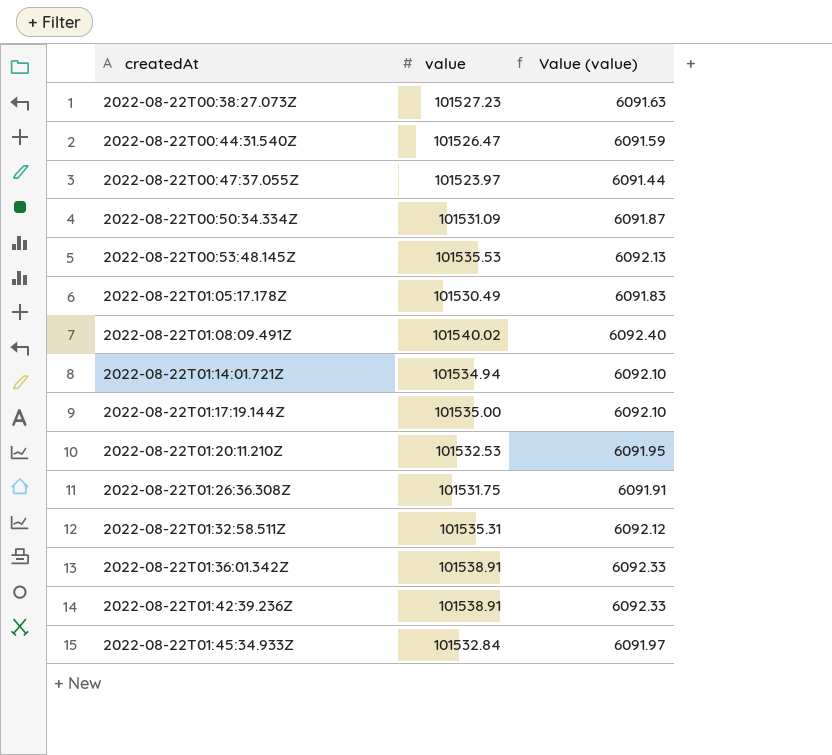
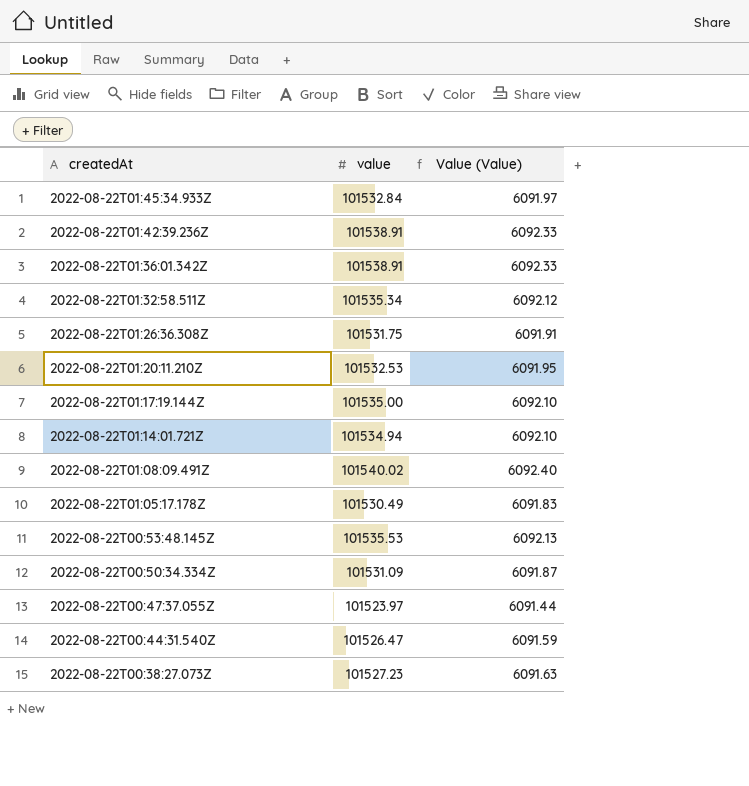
row order: createdAt ascending -> createdAt descending
column name: Value (value) -> Value (Value)
2022-08-22T01:32:58.511Z | value: 101535.31 -> 101535.34

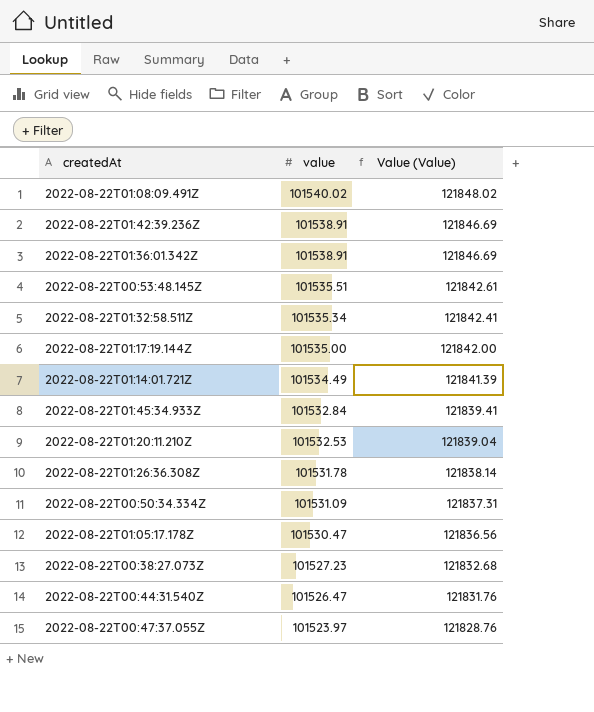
row order: createdAt descending -> value descending
column Value (Value) | formula: [value] * 0.06 -> [value] * 1.2
2022-08-22T00:53:48.145Z | value: 101535.53 -> 101535.51
2022-08-22T01:14:01.721Z | value: 101534.94 -> 101534.49
2022-08-22T01:26:36.308Z | value: 101531.75 -> 101531.78
2022-08-22T01:05:17.178Z | value: 101530.49 -> 101530.47

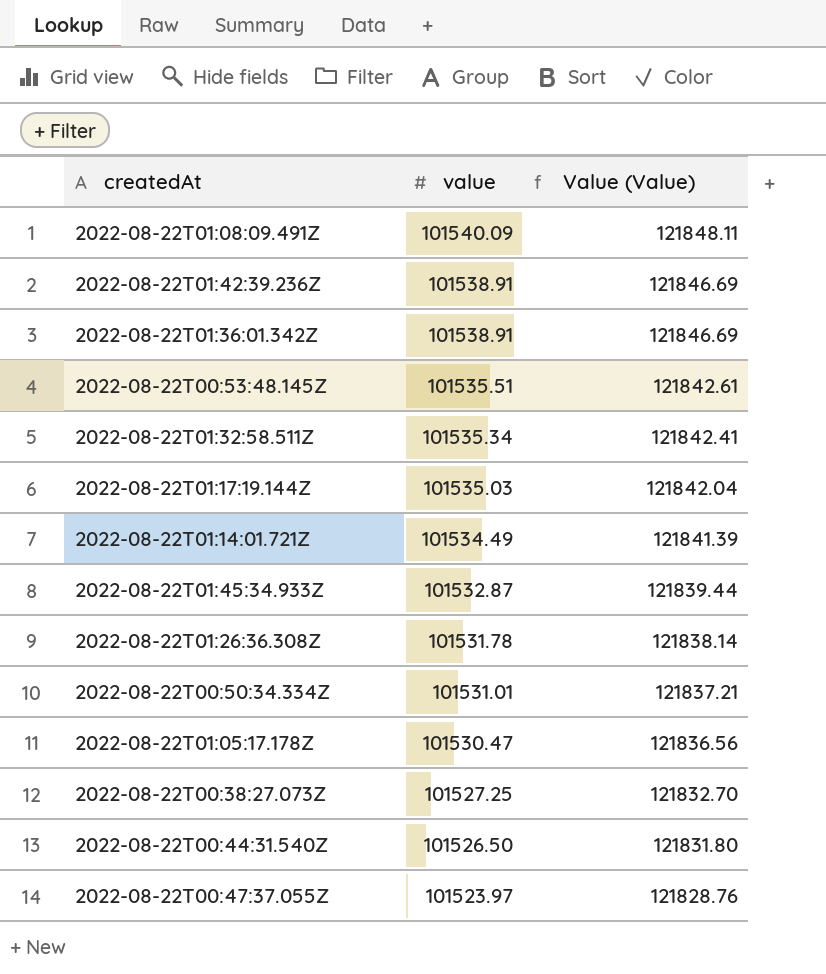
row 2022-08-22T01:20:11.210Z: 101532.53 | 121839.04 -> none
2022-08-22T01:08:09.491Z | value: 101540.02 -> 101540.09
2022-08-22T01:08:09.491Z | Value (Value): 121848.02 -> 121848.11
2022-08-22T01:17:19.144Z | value: 101535.00 -> 101535.03
2022-08-22T01:17:19.144Z | Value (Value): 121842.00 -> 121842.04
2022-08-22T01:45:34.933Z | value: 101532.84 -> 101532.87
2022-08-22T01:45:34.933Z | Value (Value): 121839.41 -> 121839.44
2022-08-22T00:50:34.334Z | value: 101531.09 -> 101531.01
2022-08-22T00:50:34.334Z | Value (Value): 121837.31 -> 121837.21
2022-08-22T00:38:27.073Z | value: 101527.23 -> 101527.25
2022-08-22T00:38:27.073Z | Value (Value): 121832.68 -> 121832.70
2022-08-22T00:44:31.540Z | value: 101526.47 -> 101526.50
2022-08-22T00:44:31.540Z | Value (Value): 121831.76 -> 121831.80

